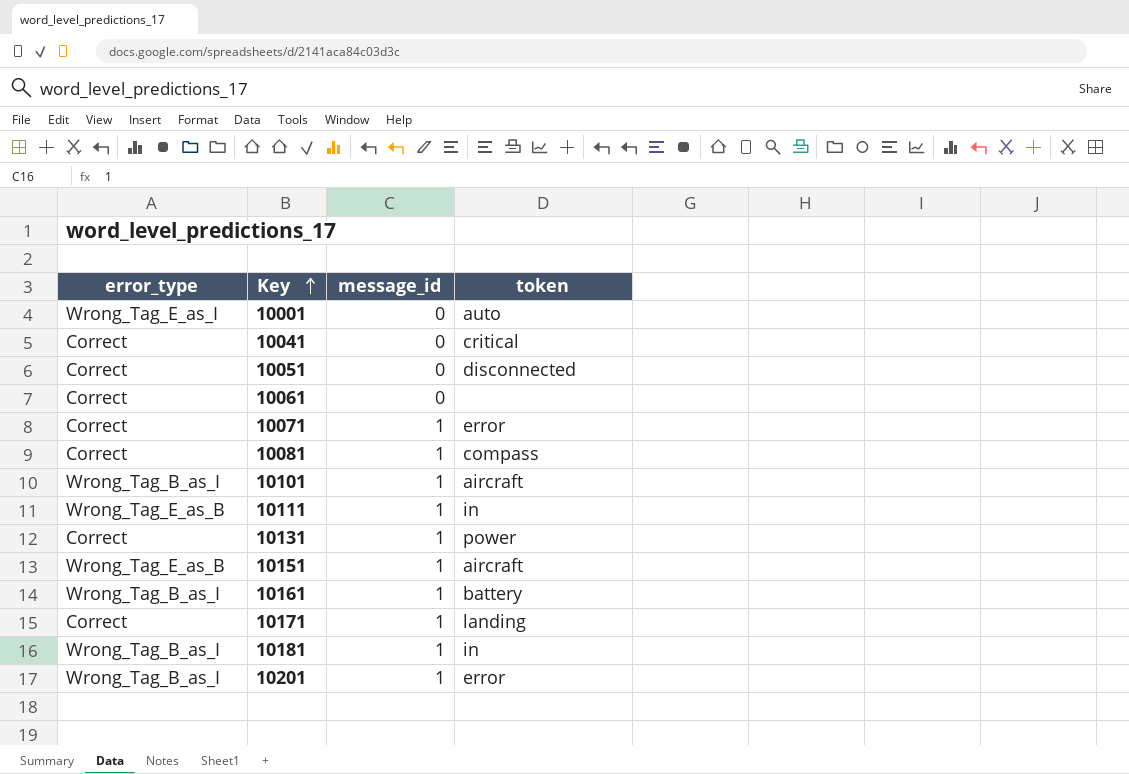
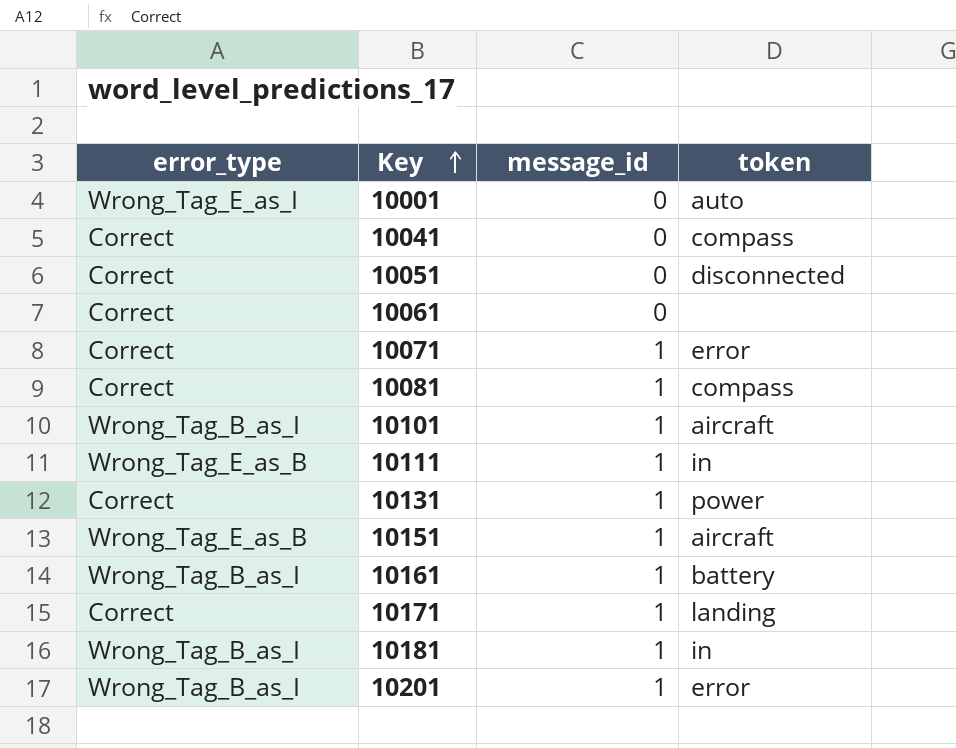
10041 | token: critical -> compass

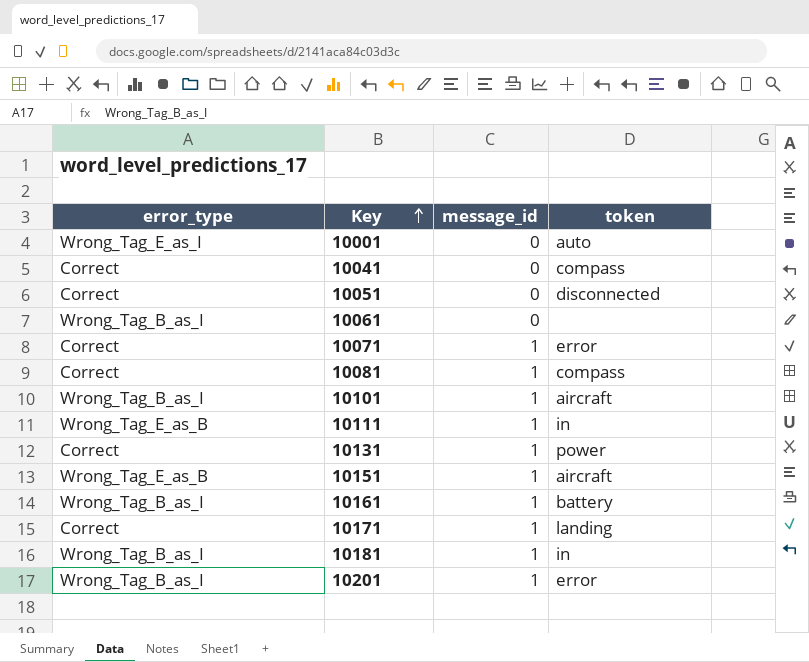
10061 | error_type: Correct -> Wrong_Tag_B_as_I

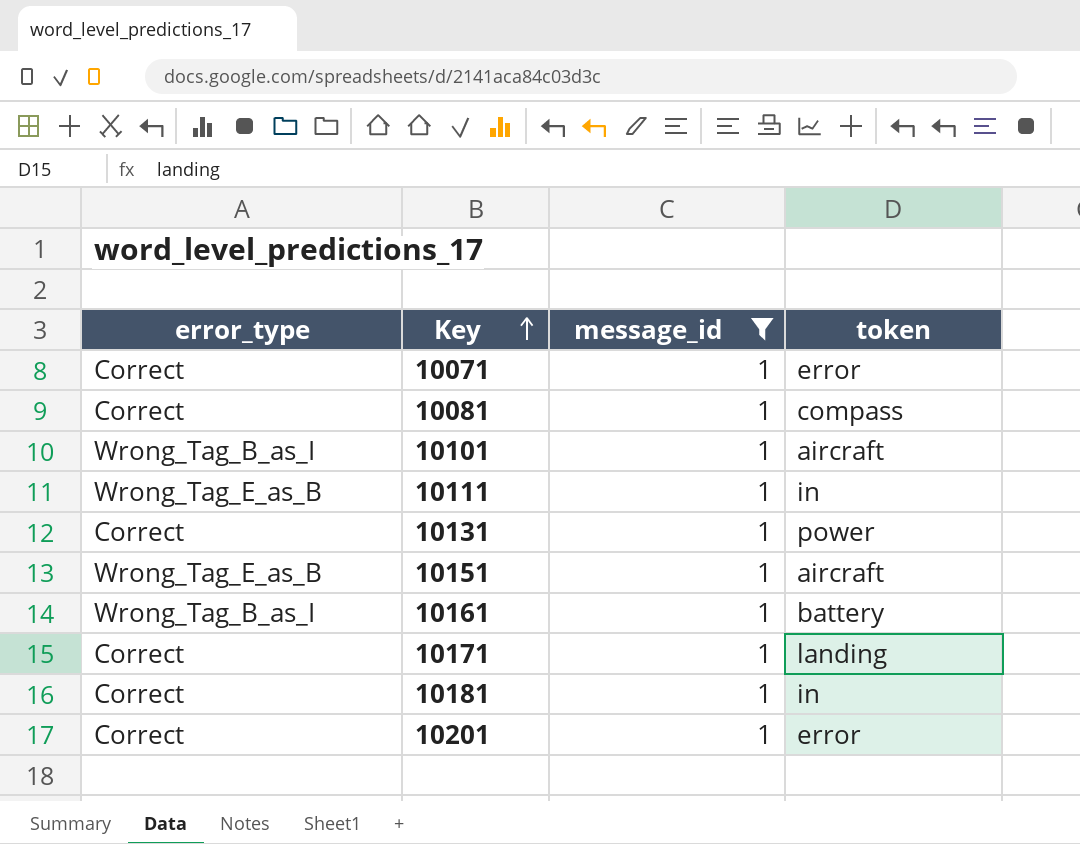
filter: none -> message_id = 1
10181 | error_type: Wrong_Tag_B_as_I -> Correct
10201 | error_type: Wrong_Tag_B_as_I -> Correct

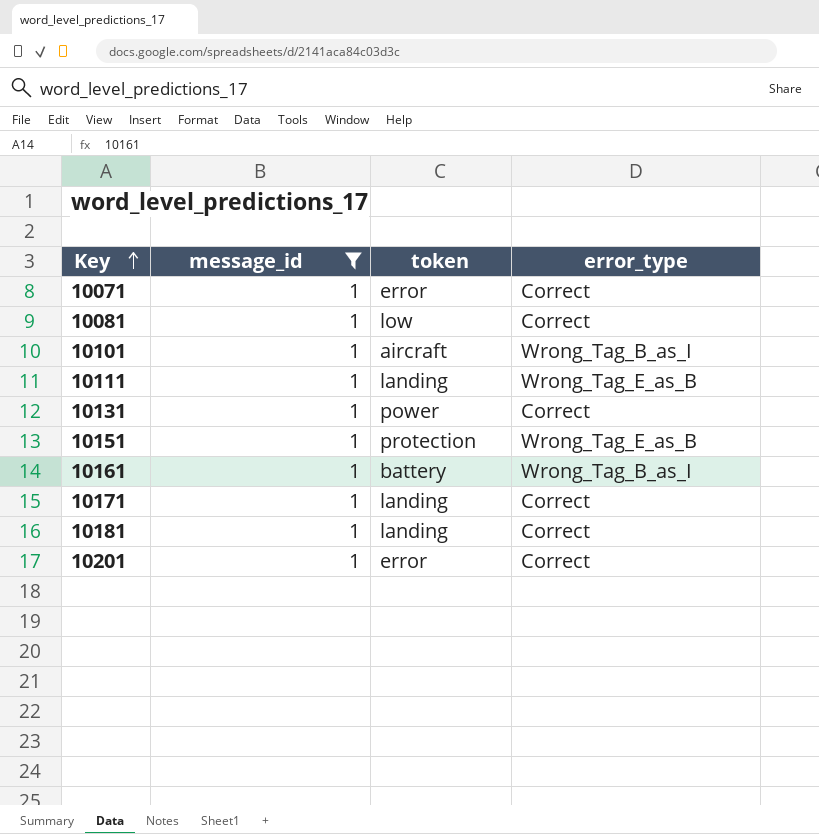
column error_type | position: 1 -> 4
10081 | token: compass -> low
10111 | token: in -> landing
10151 | token: aircraft -> protection
10181 | token: in -> landing

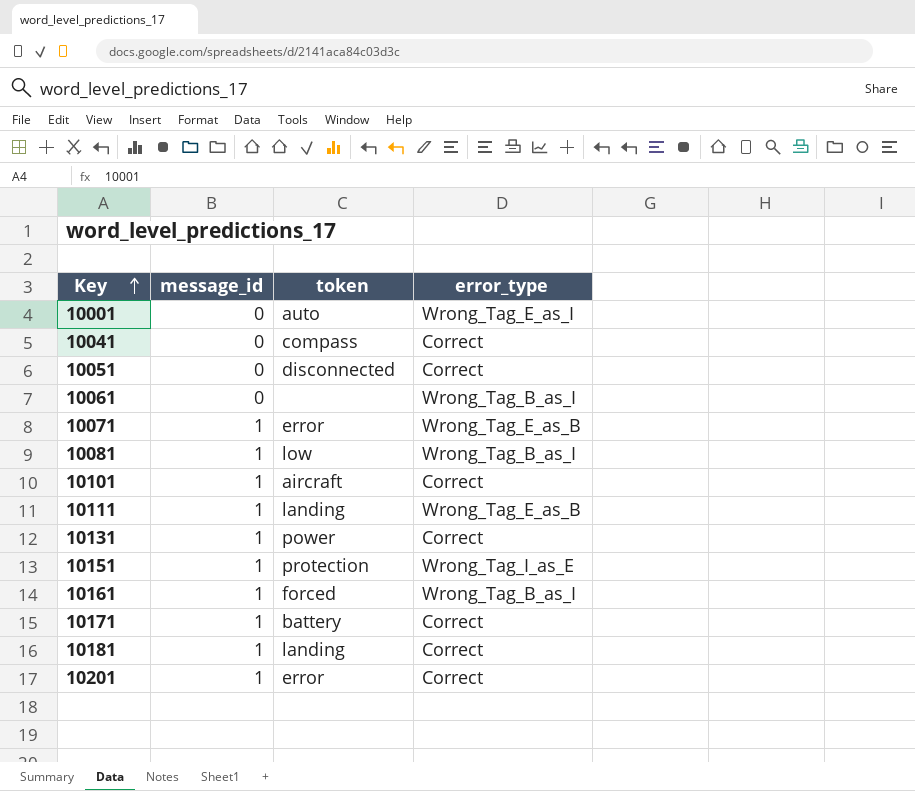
filter: message_id = 1 -> none
10071 | error_type: Correct -> Wrong_Tag_E_as_B
10081 | error_type: Correct -> Wrong_Tag_B_as_I
10101 | error_type: Wrong_Tag_B_as_I -> Correct
10151 | error_type: Wrong_Tag_E_as_B -> Wrong_Tag_I_as_E
10161 | token: battery -> forced
10171 | token: landing -> battery

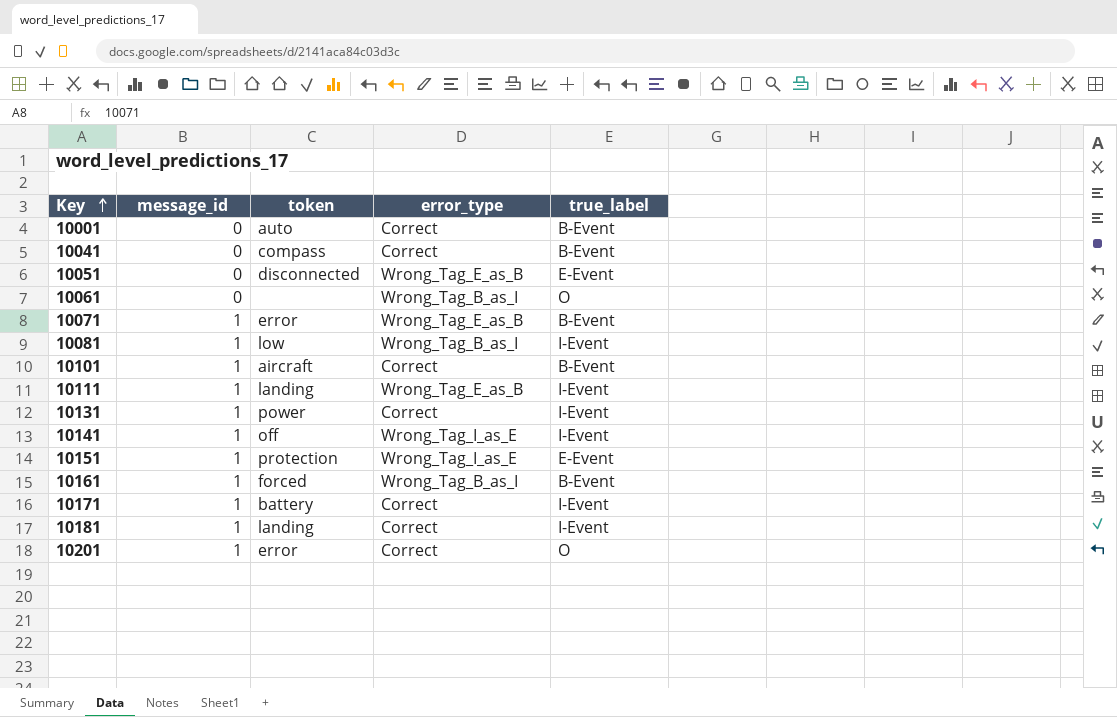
column true_label | position: none -> 5
10001 | error_type: Wrong_Tag_E_as_I -> Correct
10051 | error_type: Correct -> Wrong_Tag_E_as_B
row 10141: none -> 1 | off | Wrong_Tag_I_as_E | I-Event

